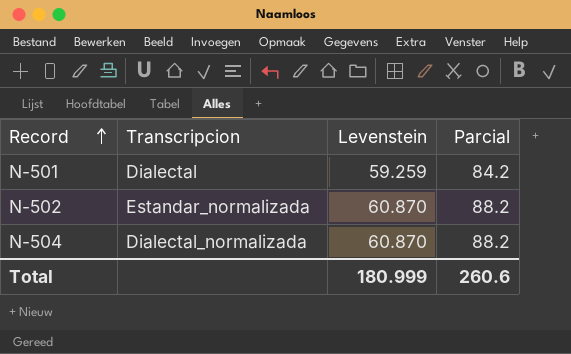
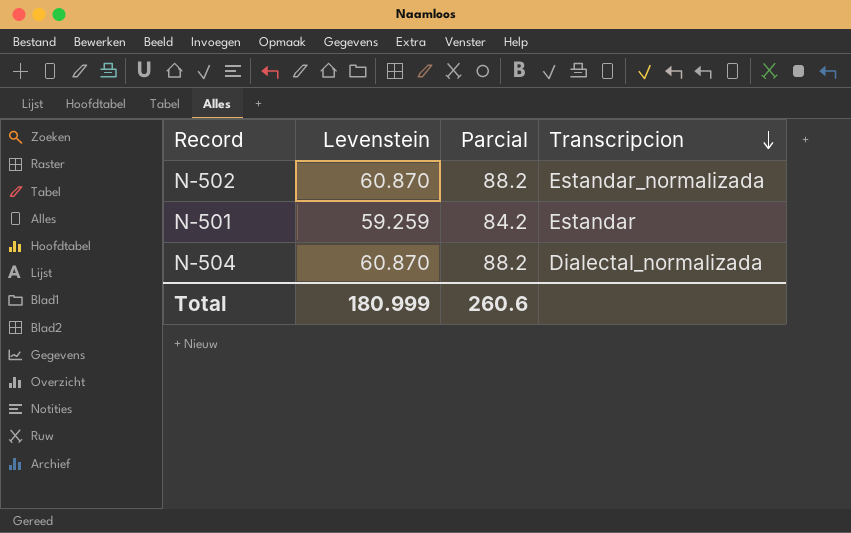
row order: Record ascending -> Transcripcion descending
column Transcripcion | position: 2 -> 4
N-501 | Transcripcion: Dialectal -> Estandar

